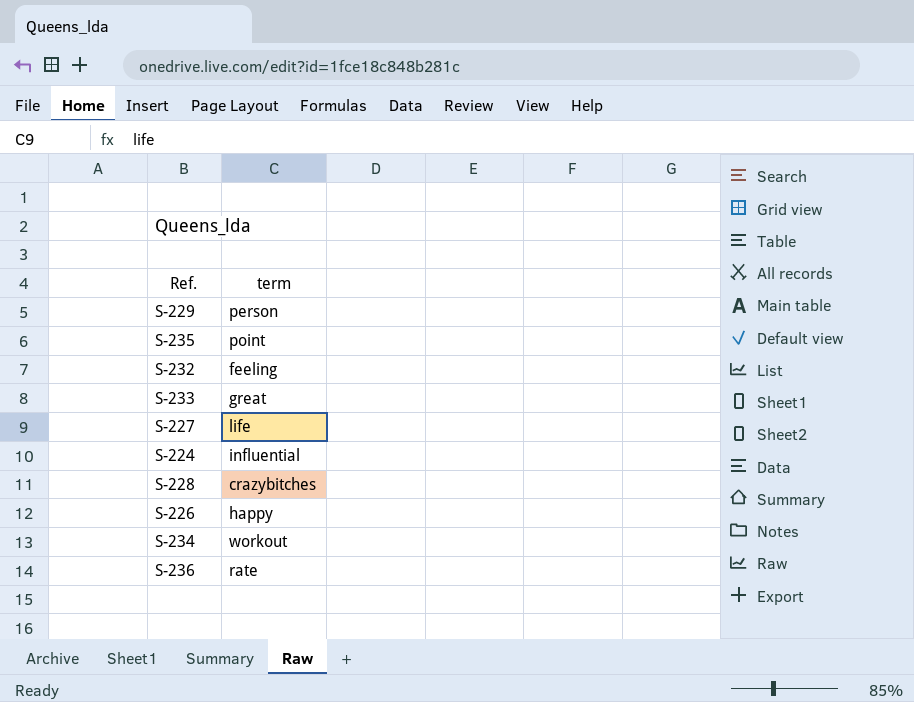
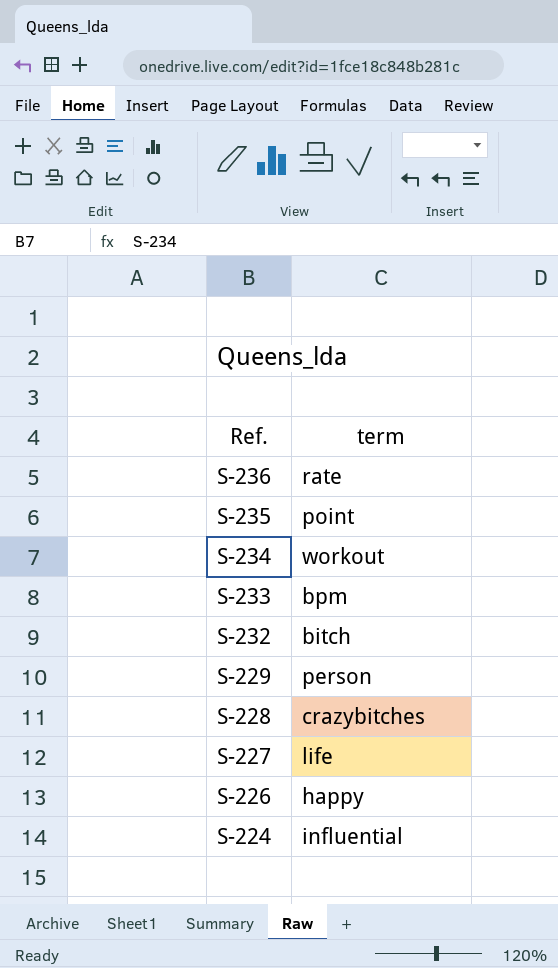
row order: none -> Ref. descending
S-233 | term: great -> bpm
S-232 | term: feeling -> bitch

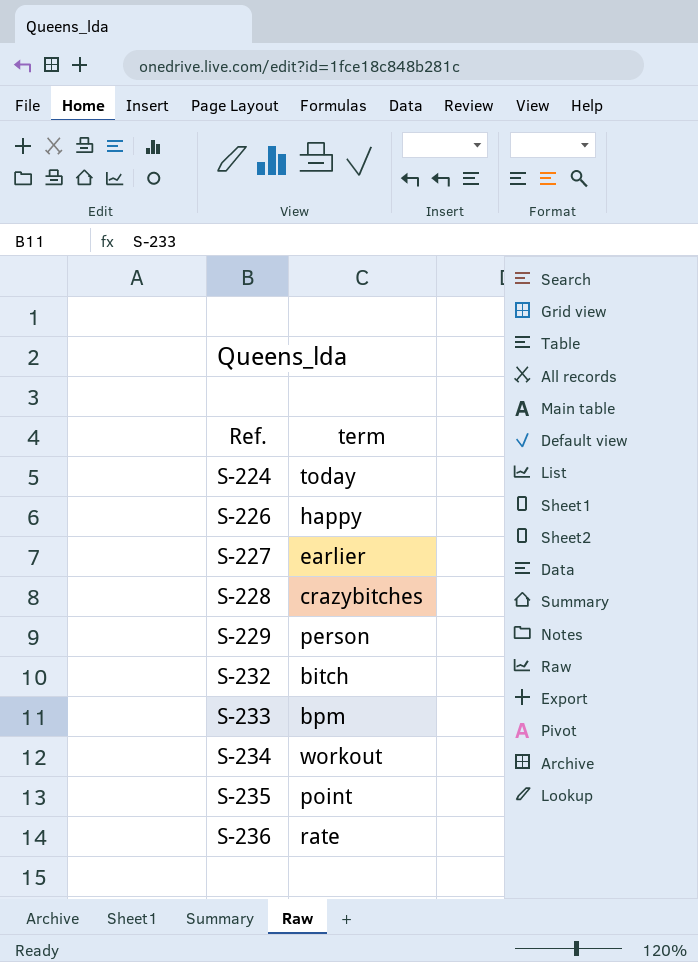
row order: Ref. descending -> Ref. ascending
S-224 | term: influential -> today
S-227 | term: life -> earlier

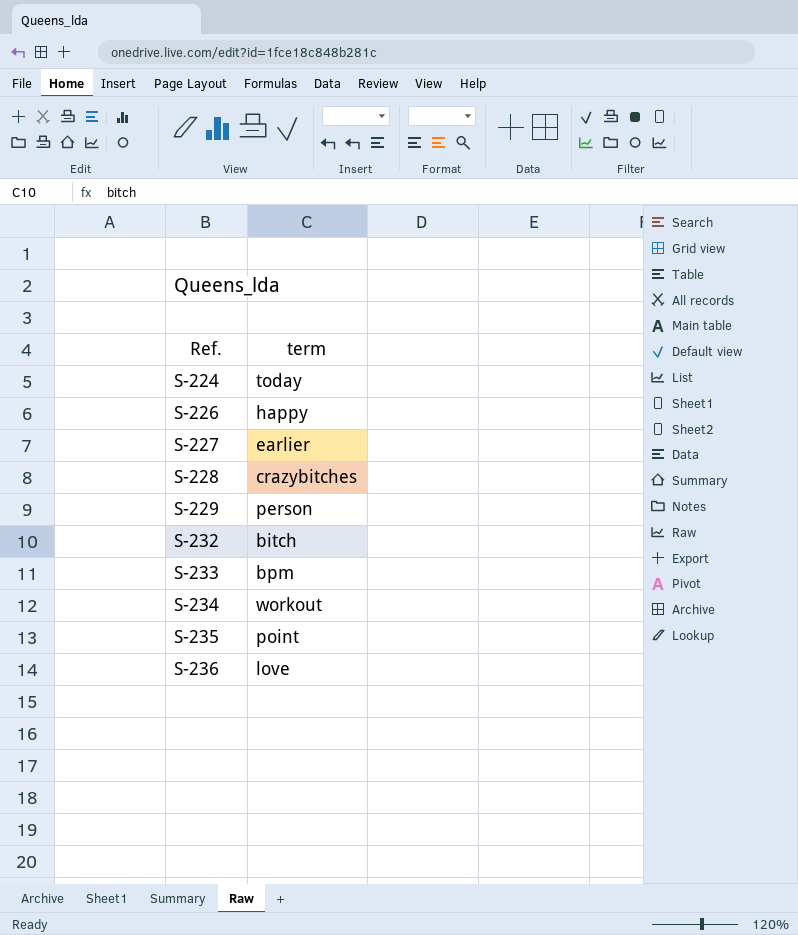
S-236 | term: rate -> love

